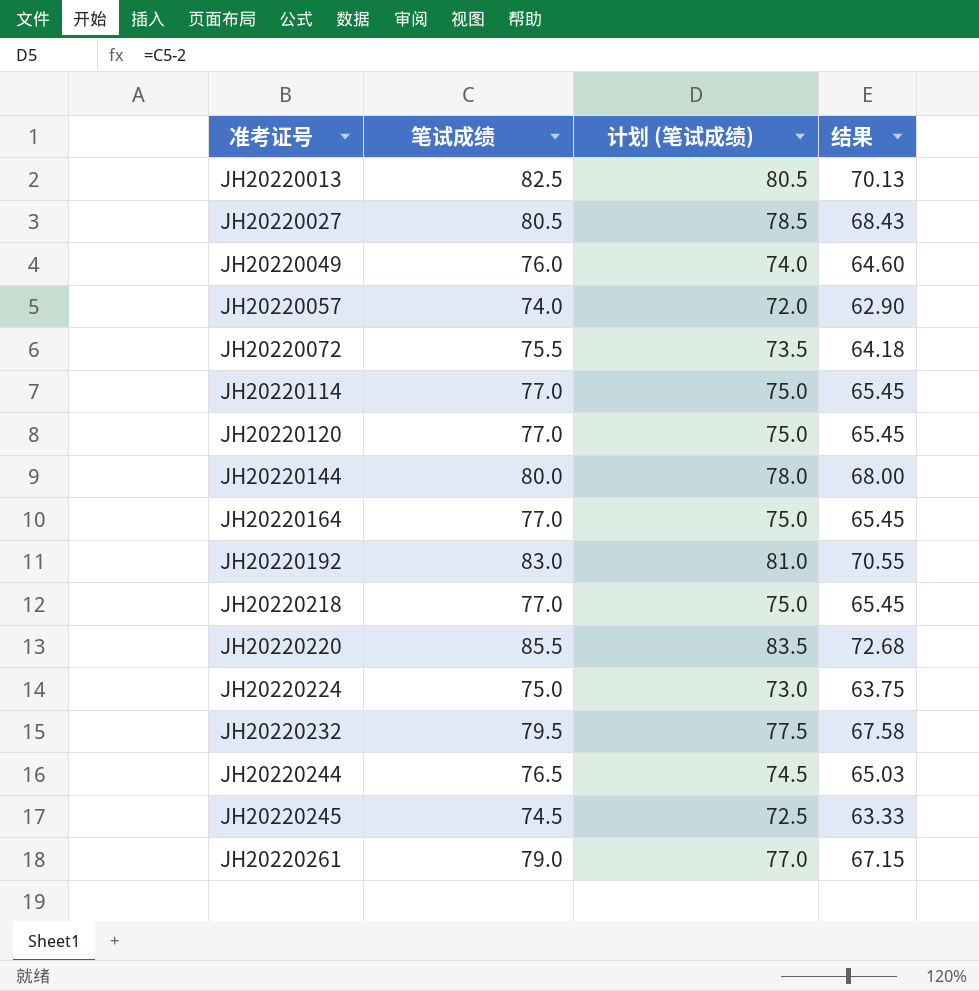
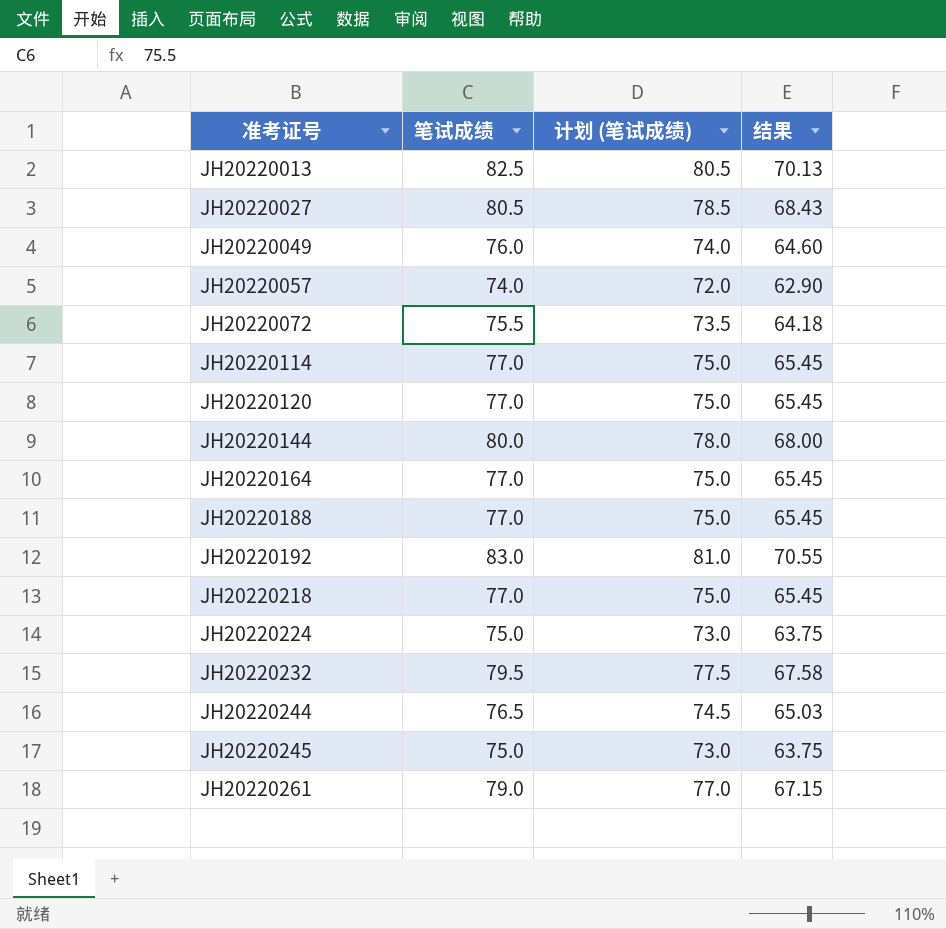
row JH20220220: 85.5 | 83.5 | 72.68 -> none
row JH20220188: none -> 77.0 | 75.0 | 65.45
JH20220245 | 笔试成绩: 74.5 -> 75.0
JH20220245 | 计划 (笔试成绩): 72.5 -> 73.0
JH20220245 | 结果: 63.33 -> 63.75

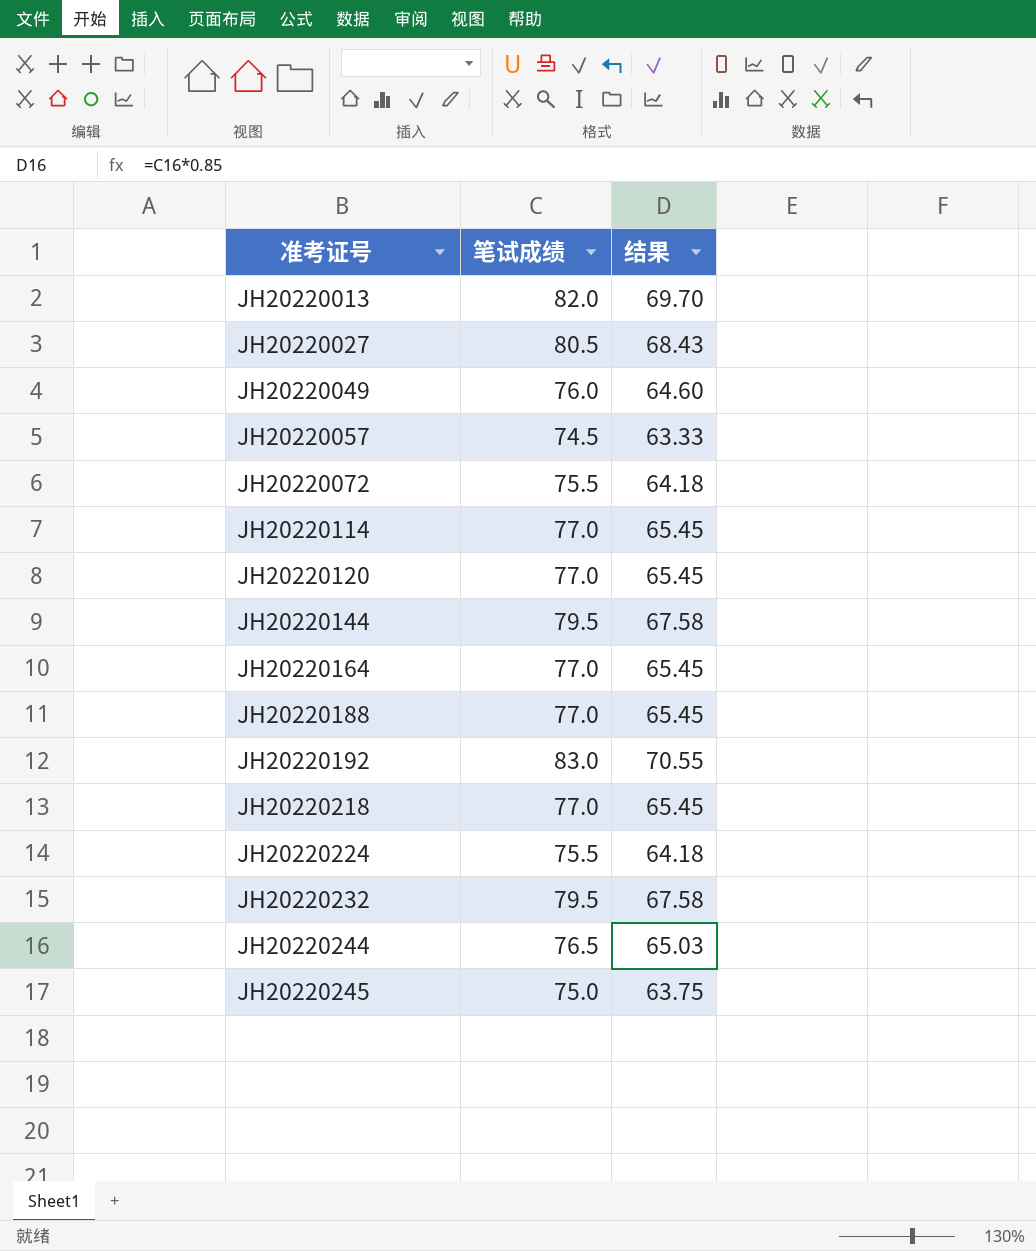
column 计划 (笔试成绩) | formula: [笔试成绩] - 2 -> none
row JH20220261: 79.0 | 77.0 | 67.15 -> none
JH20220013 | 笔试成绩: 82.5 -> 82.0
JH20220013 | 结果: 70.13 -> 69.70
JH20220057 | 笔试成绩: 74.0 -> 74.5
JH20220057 | 结果: 62.90 -> 63.33
JH20220144 | 笔试成绩: 80.0 -> 79.5
JH20220144 | 结果: 68.00 -> 67.58
JH20220224 | 笔试成绩: 75.0 -> 75.5
JH20220224 | 结果: 63.75 -> 64.18

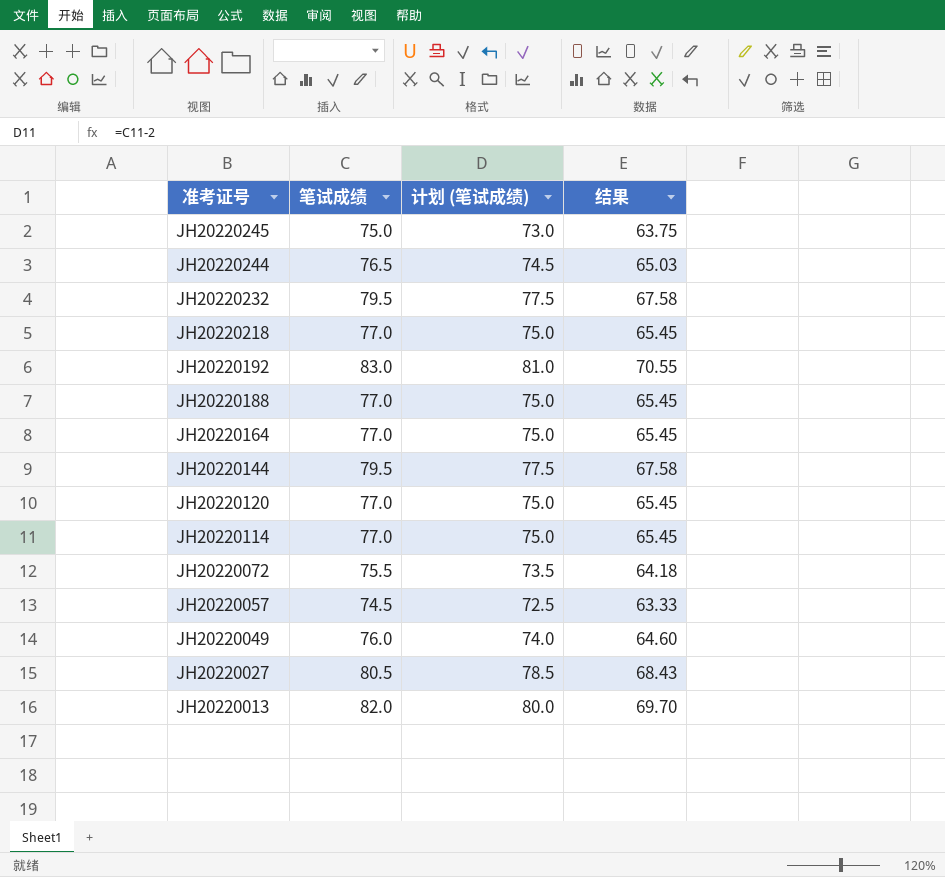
row order: 准考证号 ascending -> 准考证号 descending
column 计划 (笔试成绩) | formula: none -> [笔试成绩] - 2
row JH20220224: 75.5 | 64.18 -> none

